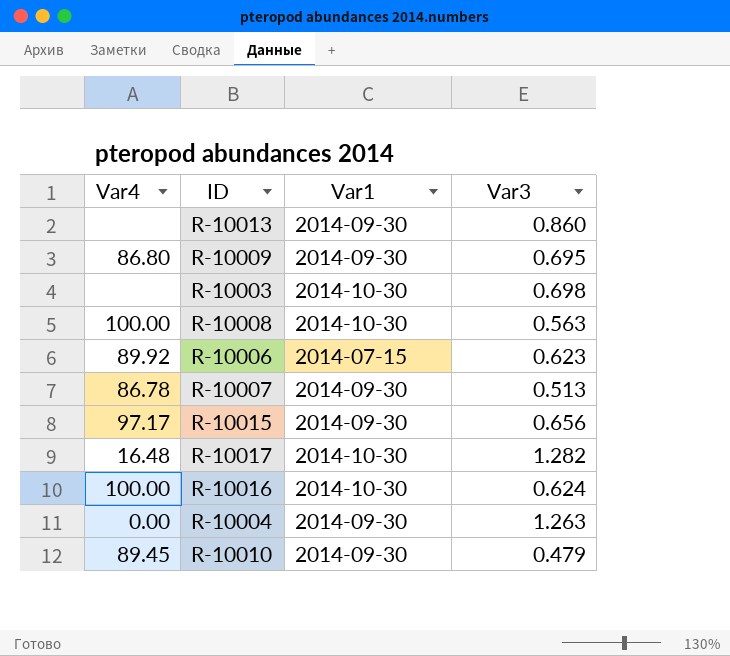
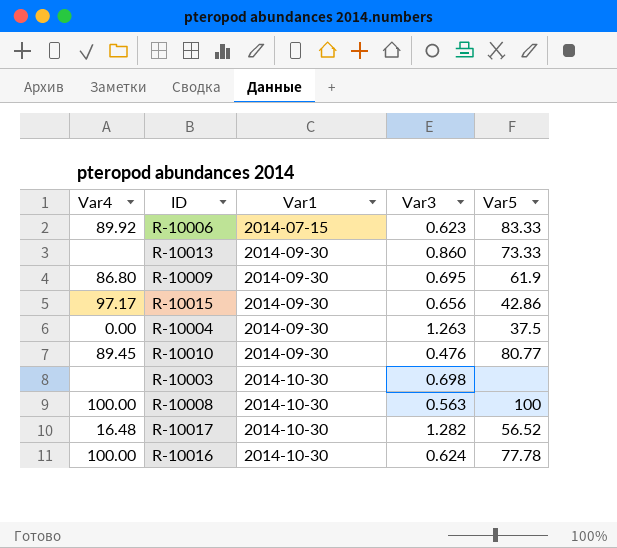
row order: none -> Var1 ascending
column Var5 | position: none -> 5
row R-10007: 86.78 | 2014-09-30 | 0.513 -> none
R-10010 | Var3: 0.479 -> 0.476

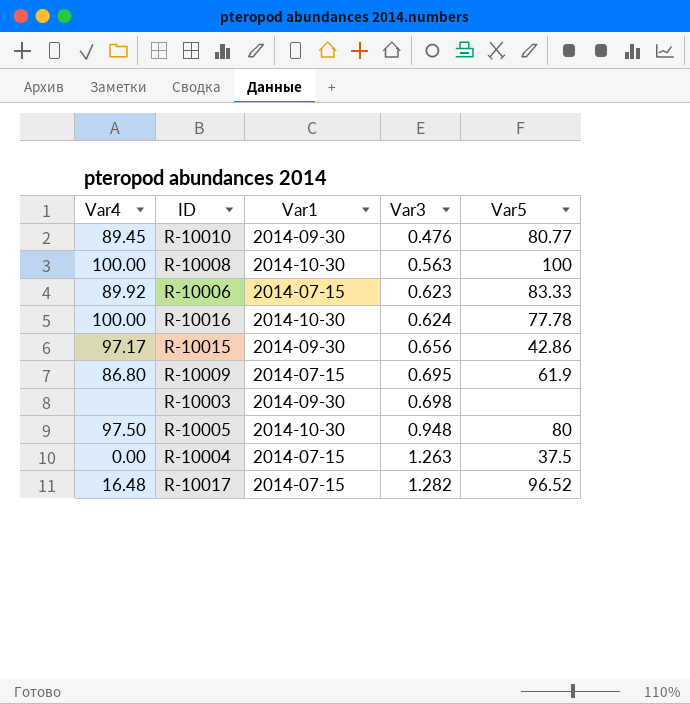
row order: Var1 ascending -> Var3 ascending
row R-10013: none | 2014-09-30 | 0.860 | 73.33 -> none
R-10009 | Var1: 2014-09-30 -> 2014-07-15
R-10003 | Var1: 2014-10-30 -> 2014-09-30
row R-10005: none -> 97.50 | 2014-10-30 | 0.948 | 80
R-10004 | Var1: 2014-09-30 -> 2014-07-15
R-10017 | Var1: 2014-10-30 -> 2014-07-15
R-10017 | Var5: 56.52 -> 96.52

